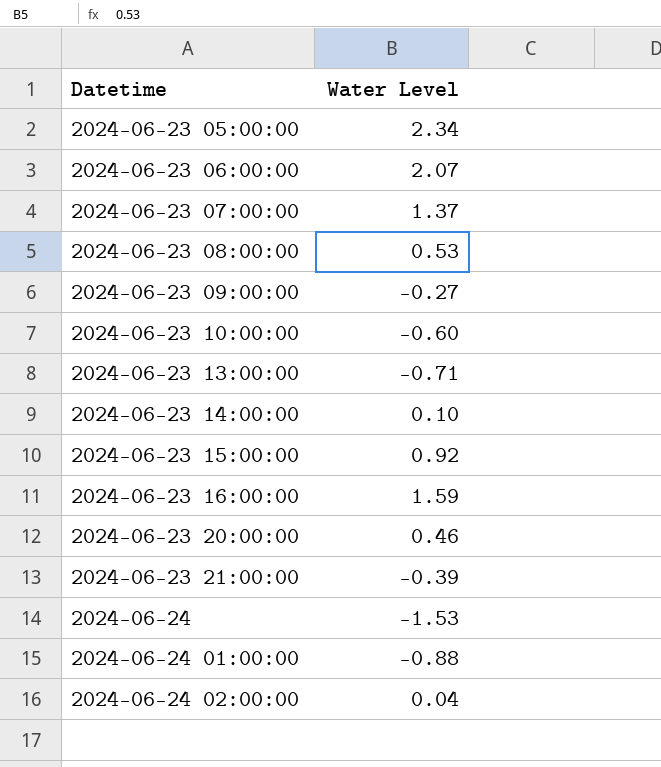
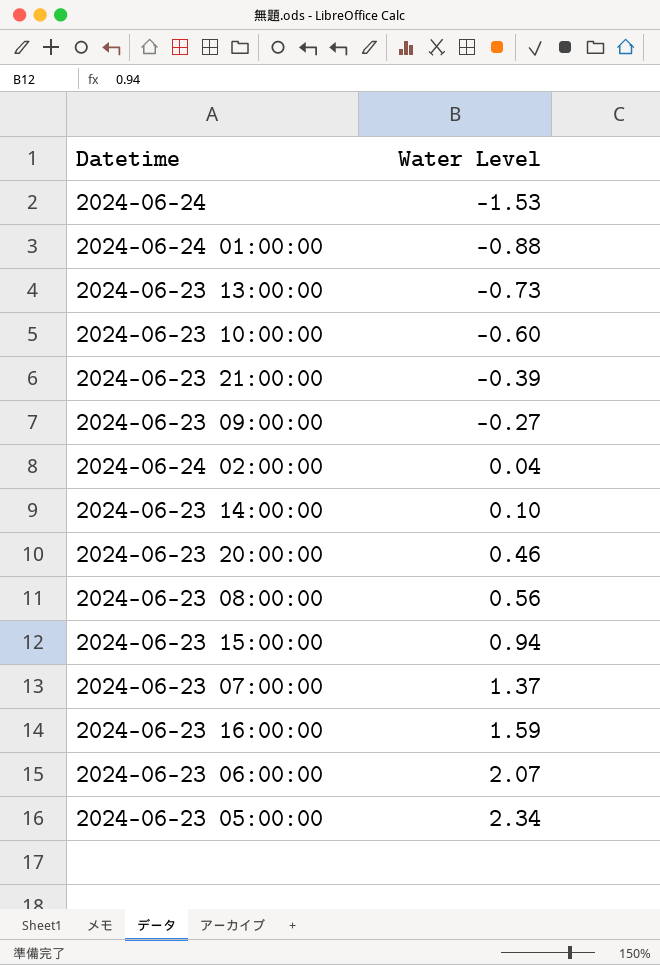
row order: Datetime ascending -> Water Level ascending
2024-06-23 13:00:00 | Water Level: -0.71 -> -0.73
2024-06-23 08:00:00 | Water Level: 0.53 -> 0.56
2024-06-23 15:00:00 | Water Level: 0.92 -> 0.94

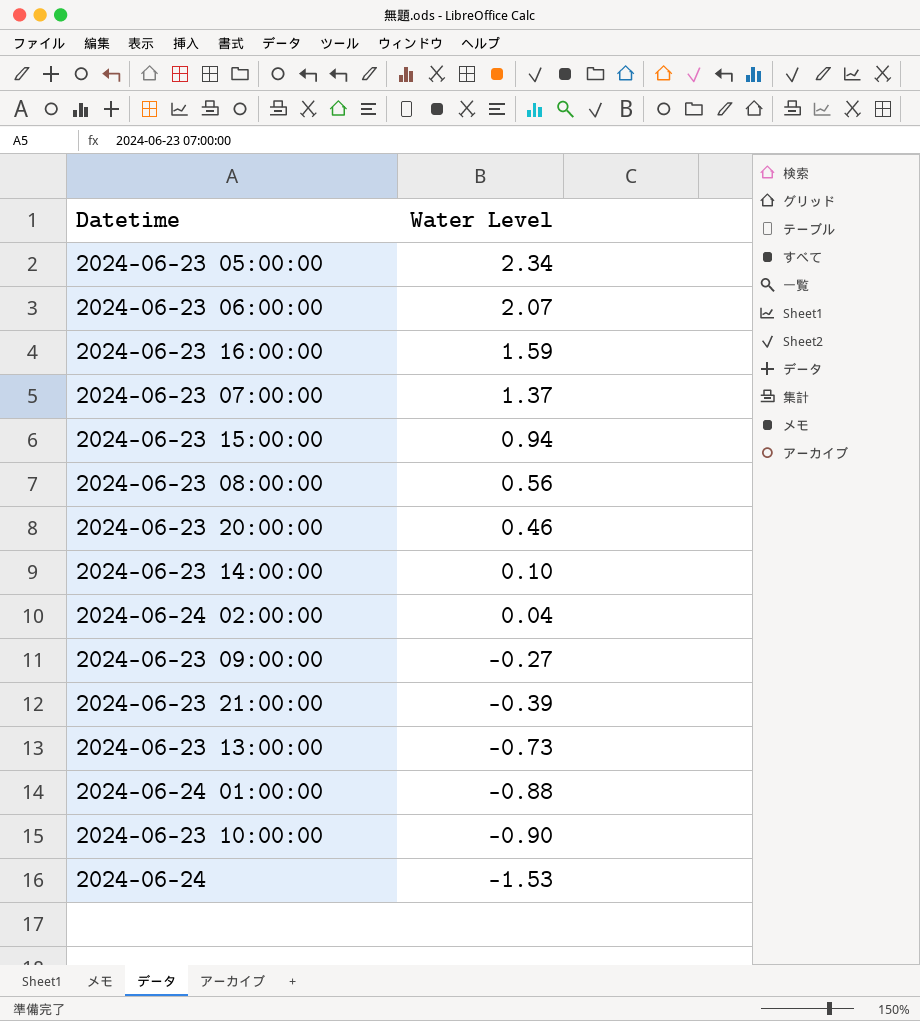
row order: Water Level ascending -> Water Level descending
2024-06-23 10:00:00 | Water Level: -0.60 -> -0.90

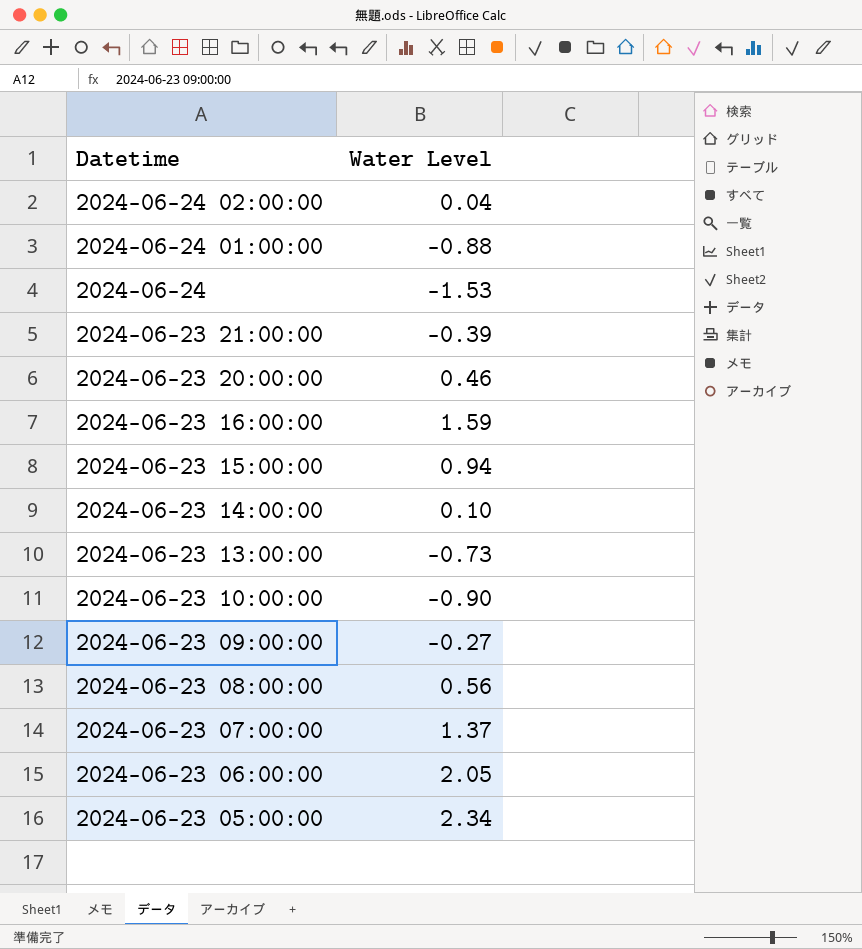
row order: Water Level descending -> Datetime descending
2024-06-23 06:00:00 | Water Level: 2.07 -> 2.05

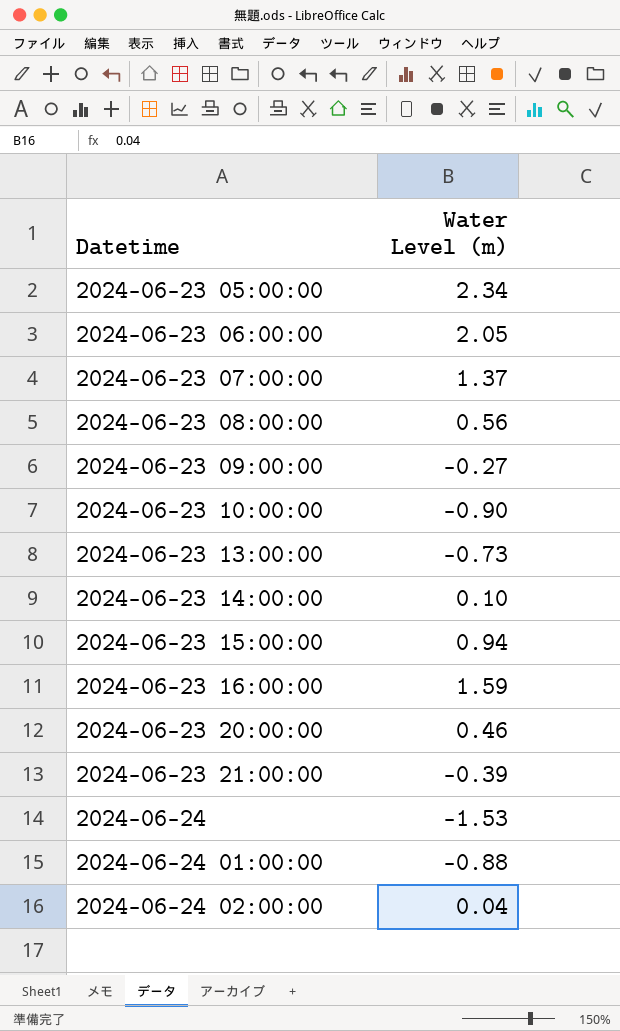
row order: Datetime descending -> Datetime ascending
column name: Water Level -> Water Level (m)

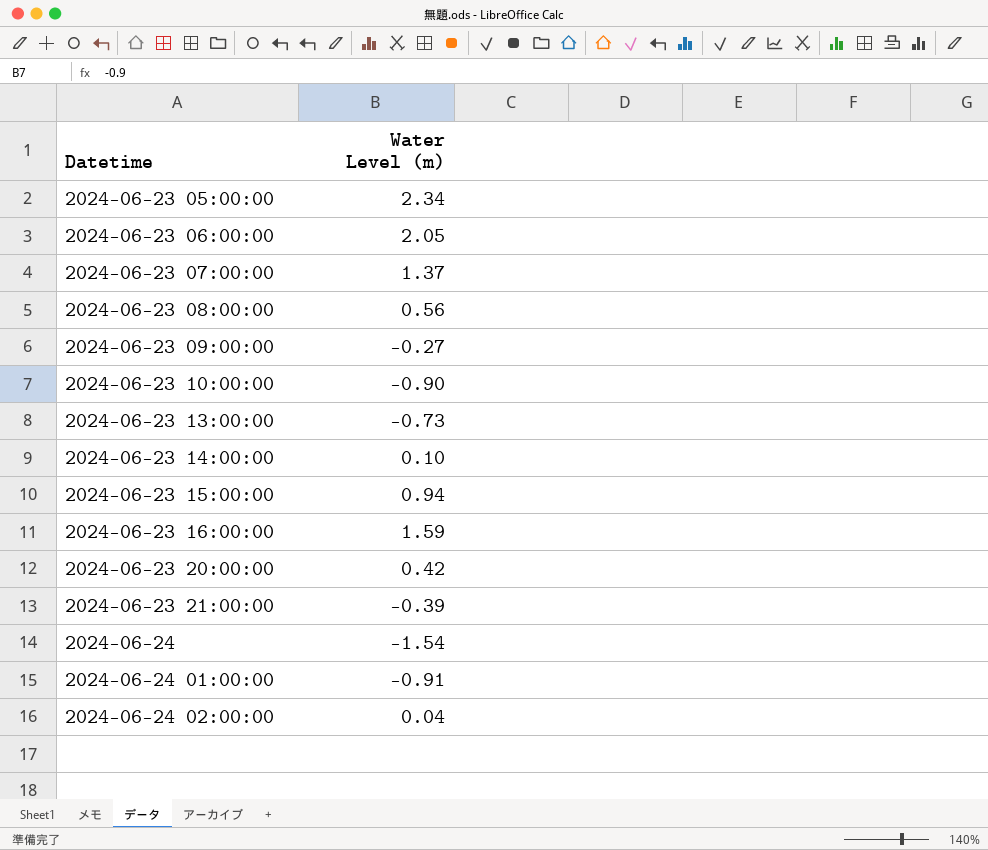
2024-06-23 20:00:00 | Water Level (m): 0.46 -> 0.42
2024-06-24 | Water Level (m): -1.53 -> -1.54
2024-06-24 01:00:00 | Water Level (m): -0.88 -> -0.91

